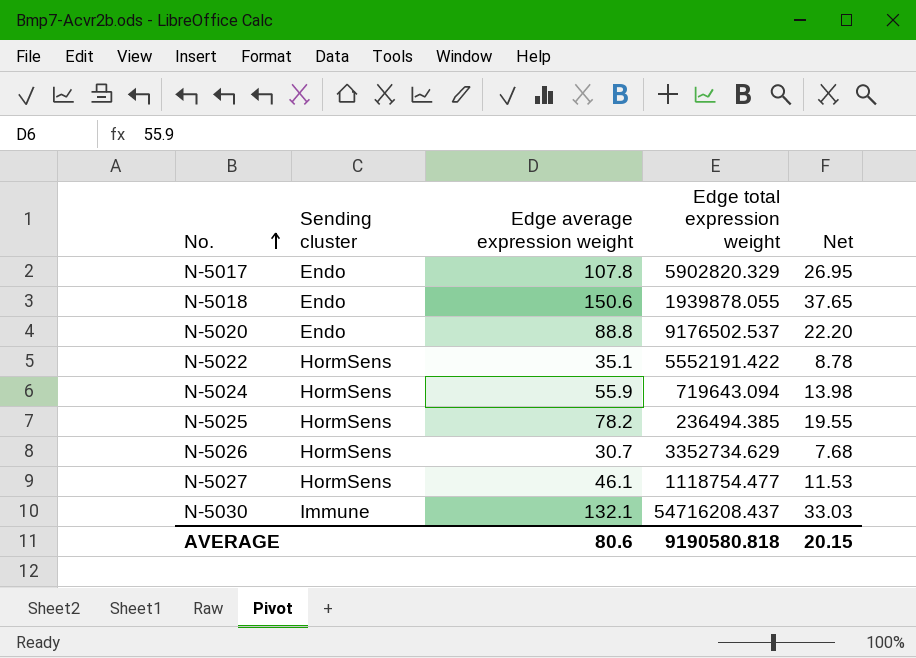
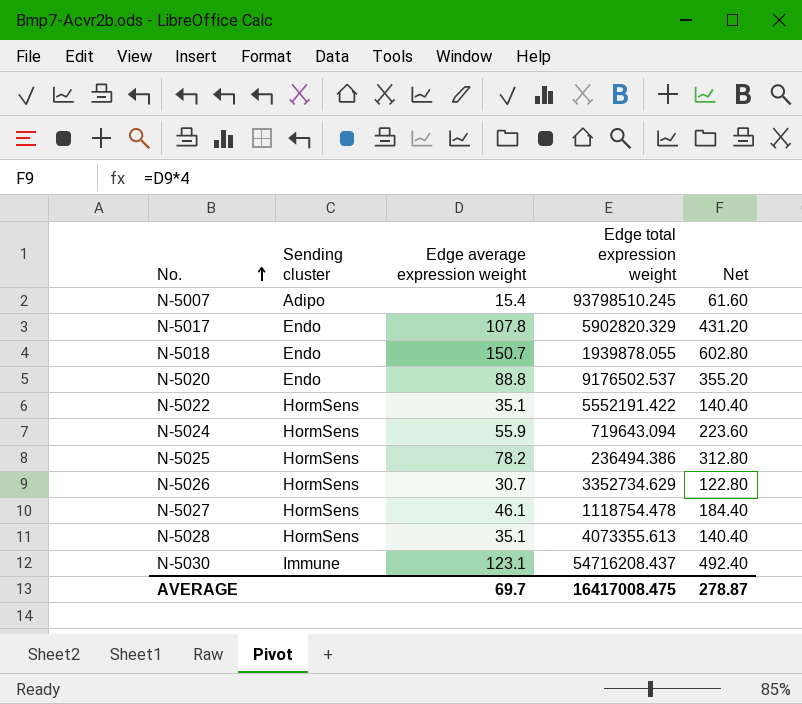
column Net | formula: [Edge average expression weight] * 0.25 -> [Edge average expression weight] * 4
row N-5007: none -> Adipo | 15.4 | 93798510.245 | 61.60
N-5018 | Edge average expression weight: 150.6 -> 150.7
N-5025 | Edge total expression weight: 236494.385 -> 236494.386
N-5027 | Edge total expression weight: 1118754.477 -> 1118754.478
row N-5028: none -> HormSens | 35.1 | 4073355.613 | 140.40
N-5030 | Edge average expression weight: 132.1 -> 123.1
AVERAGE | Edge average expression weight: 80.6 -> 69.7
AVERAGE | Edge total expression weight: 9190580.818 -> 16417008.475
AVERAGE | Net: 20.15 -> 278.87

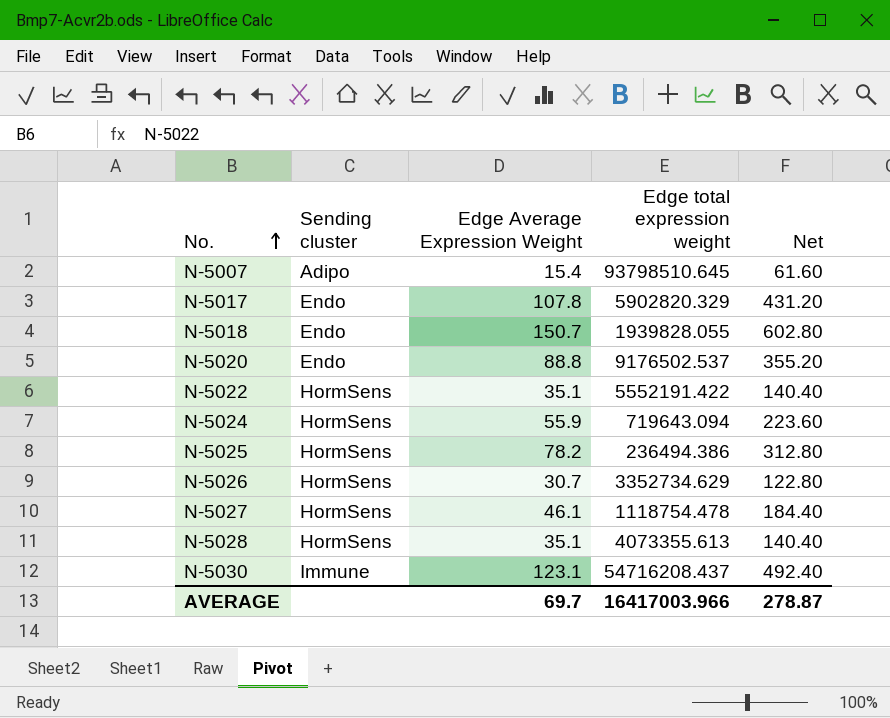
column name: Edge average expression weight -> Edge Average Expression Weight
N-5007 | Edge total expression weight: 93798510.245 -> 93798510.645
N-5018 | Edge total expression weight: 1939878.055 -> 1939828.055
AVERAGE | Edge total expression weight: 16417008.475 -> 16417003.966

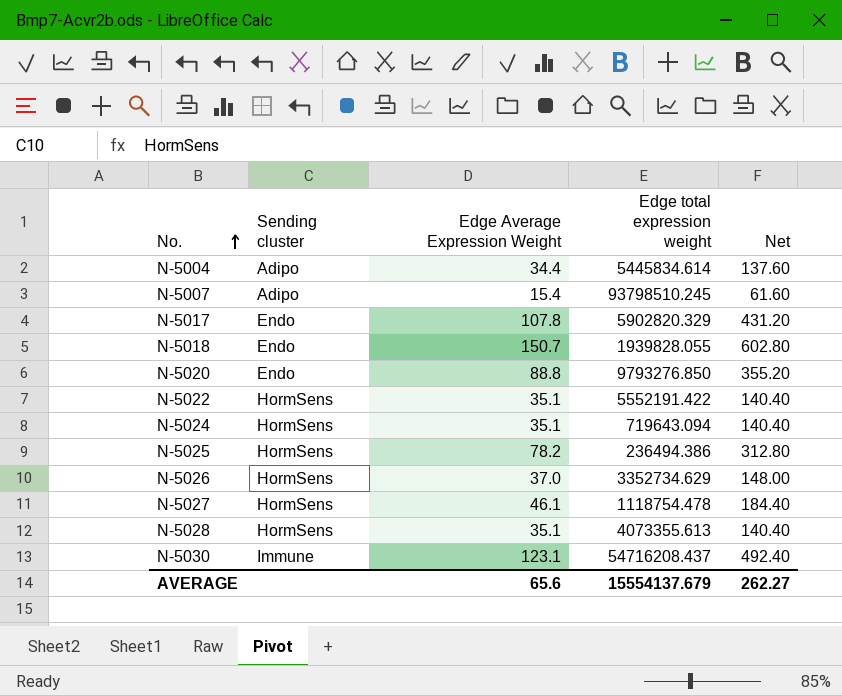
row N-5004: none -> Adipo | 34.4 | 5445834.614 | 137.60
N-5007 | Edge total expression weight: 93798510.645 -> 93798510.245
N-5020 | Edge total expression weight: 9176502.537 -> 9793276.850
N-5024 | Edge Average Expression Weight: 55.9 -> 35.1
N-5024 | Net: 223.60 -> 140.40
N-5026 | Edge Average Expression Weight: 30.7 -> 37.0
N-5026 | Net: 122.80 -> 148.00
AVERAGE | Edge Average Expression Weight: 69.7 -> 65.6
AVERAGE | Edge total expression weight: 16417003.966 -> 15554137.679
AVERAGE | Net: 278.87 -> 262.27

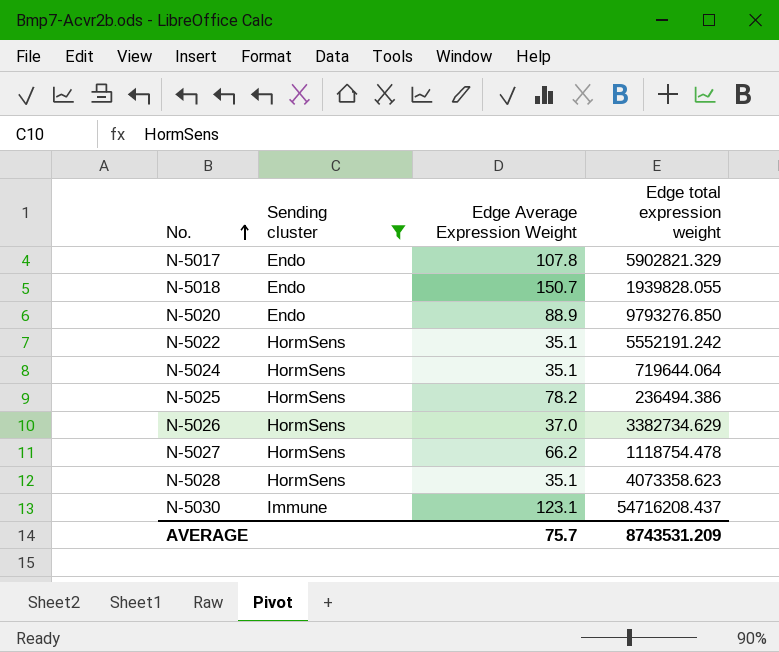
filter: none -> Sending cluster != Adipo
column Net | formula: [Edge Average Expression Weight] * 4 -> none
N-5017 | Edge total expression weight: 5902820.329 -> 5902821.329
N-5020 | Edge Average Expression Weight: 88.8 -> 88.9
N-5022 | Edge total expression weight: 5552191.422 -> 5552191.242
N-5024 | Edge total expression weight: 719643.094 -> 719644.064
N-5026 | Edge total expression weight: 3352734.629 -> 3382734.629
N-5027 | Edge Average Expression Weight: 46.1 -> 66.2
N-5028 | Edge total expression weight: 4073355.613 -> 4073358.623
AVERAGE | Edge Average Expression Weight: 65.6 -> 75.7
AVERAGE | Edge total expression weight: 15554137.679 -> 8743531.209

